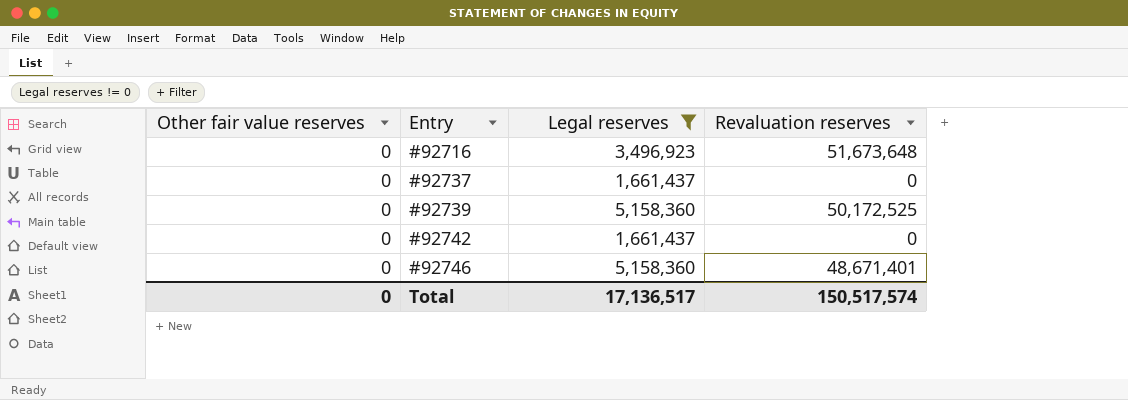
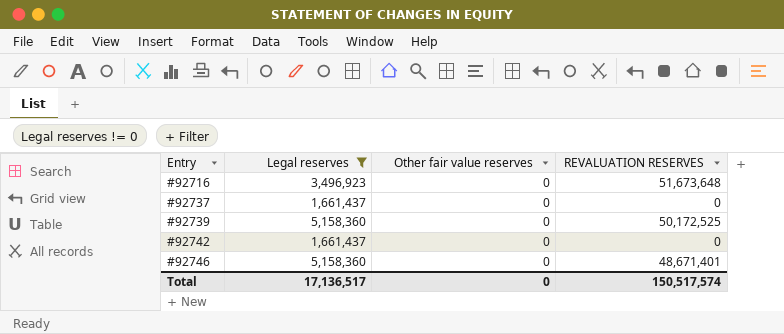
column Other fair value reserves | position: 1 -> 3
column name: Revaluation reserves -> REVALUATION RESERVES

